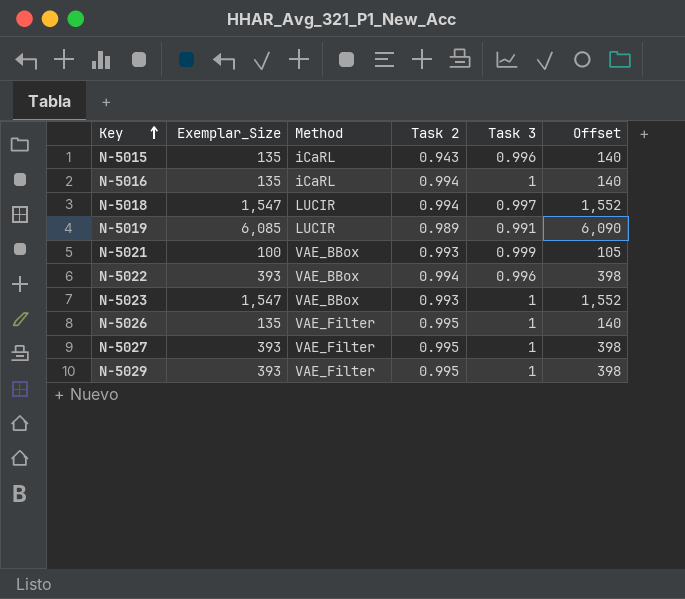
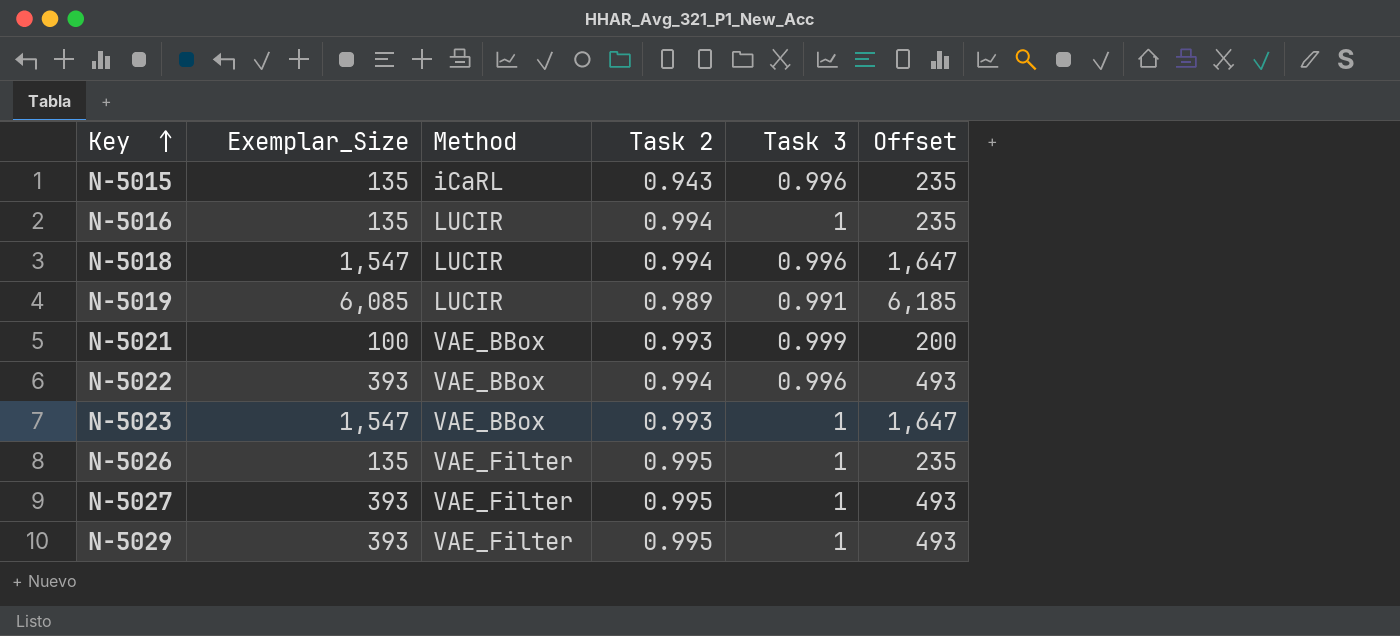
column Offset | formula: [Exemplar_Size] + 5 -> [Exemplar_Size] + 100
N-5016 | Method: iCaRL -> LUCIR
N-5018 | Task 3: 0.997 -> 0.996

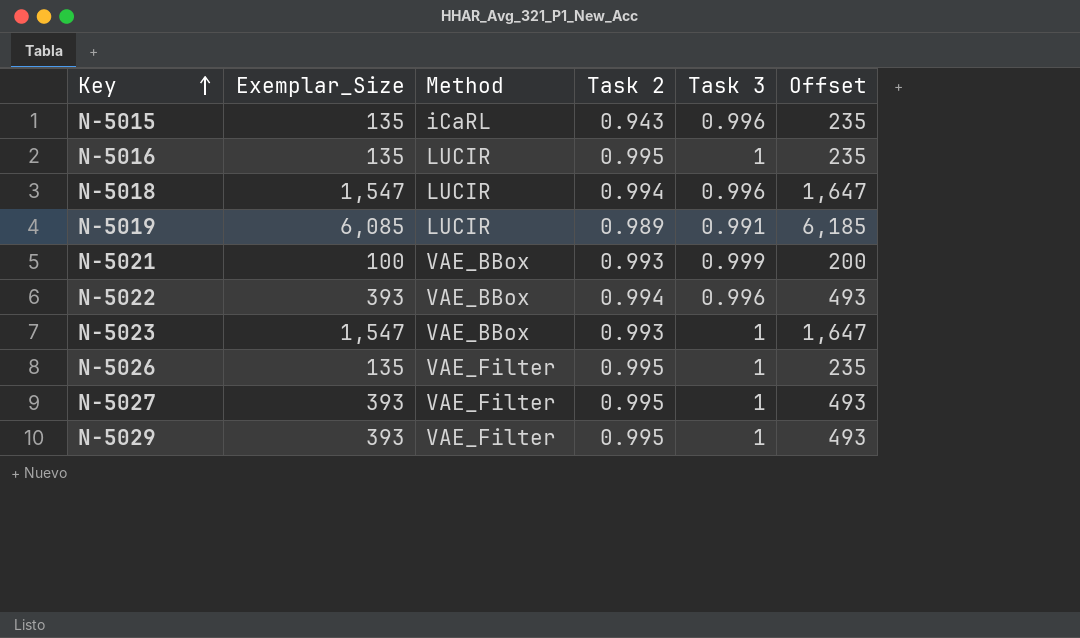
N-5016 | Task 2: 0.994 -> 0.995

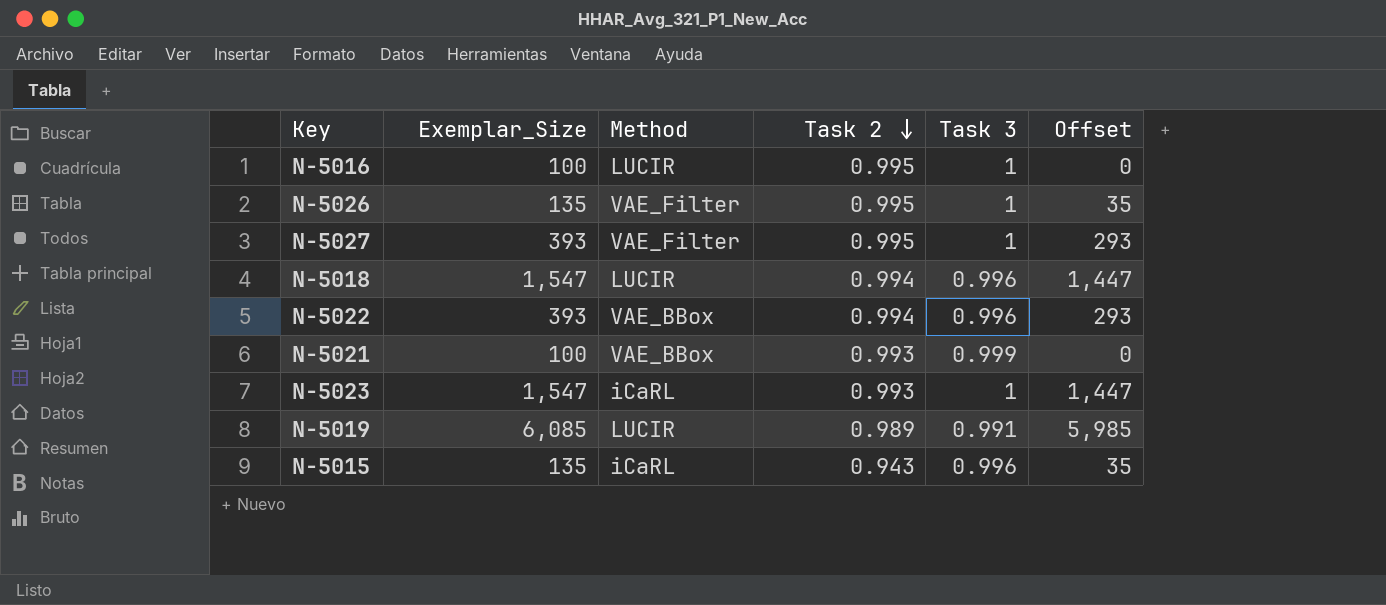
row order: Key ascending -> Task 2 descending
column Offset | formula: [Exemplar_Size] + 100 -> [Exemplar_Size] - 100
row N-5029: 393 | VAE_Filter | 0.995 | 1 | 493 -> none
N-5016 | Exemplar_Size: 135 -> 100
N-5023 | Method: VAE_BBox -> iCaRL

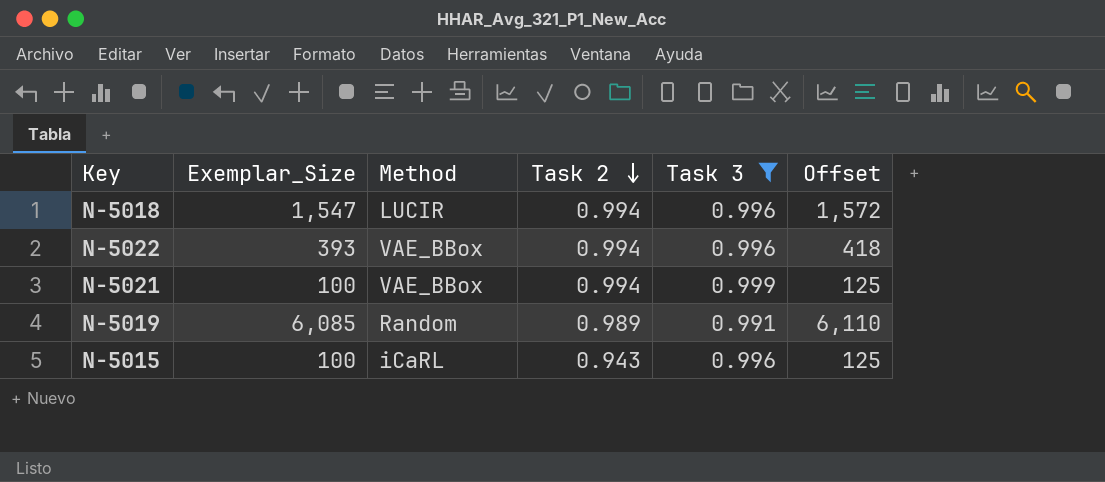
filter: none -> Task 3 != 1
column Offset | formula: [Exemplar_Size] - 100 -> [Exemplar_Size] + 25
N-5021 | Task 2: 0.993 -> 0.994
N-5019 | Method: LUCIR -> Random
N-5015 | Exemplar_Size: 135 -> 100

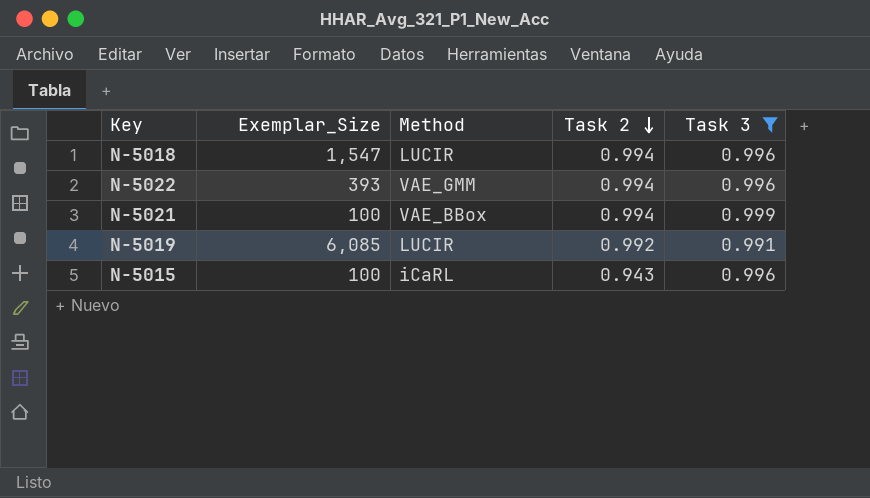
column Offset | formula: [Exemplar_Size] + 25 -> none
N-5022 | Method: VAE_BBox -> VAE_GMM
N-5019 | Method: Random -> LUCIR
N-5019 | Task 2: 0.989 -> 0.992

